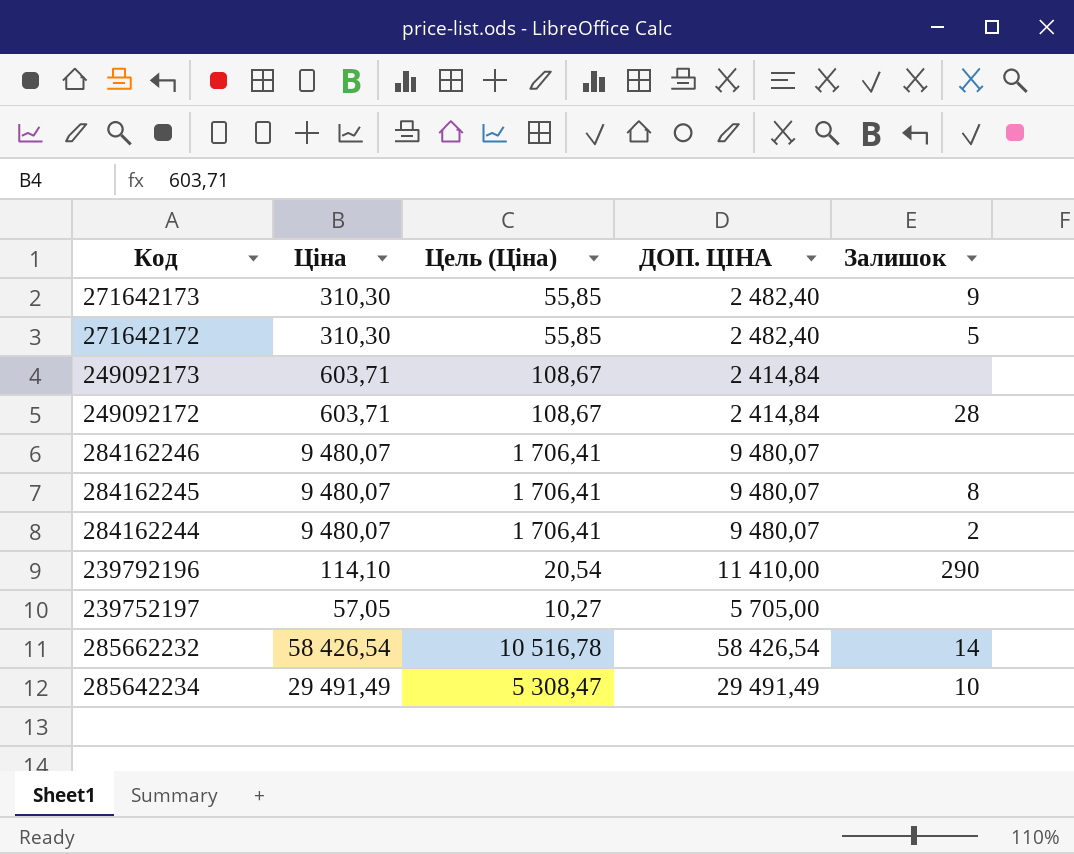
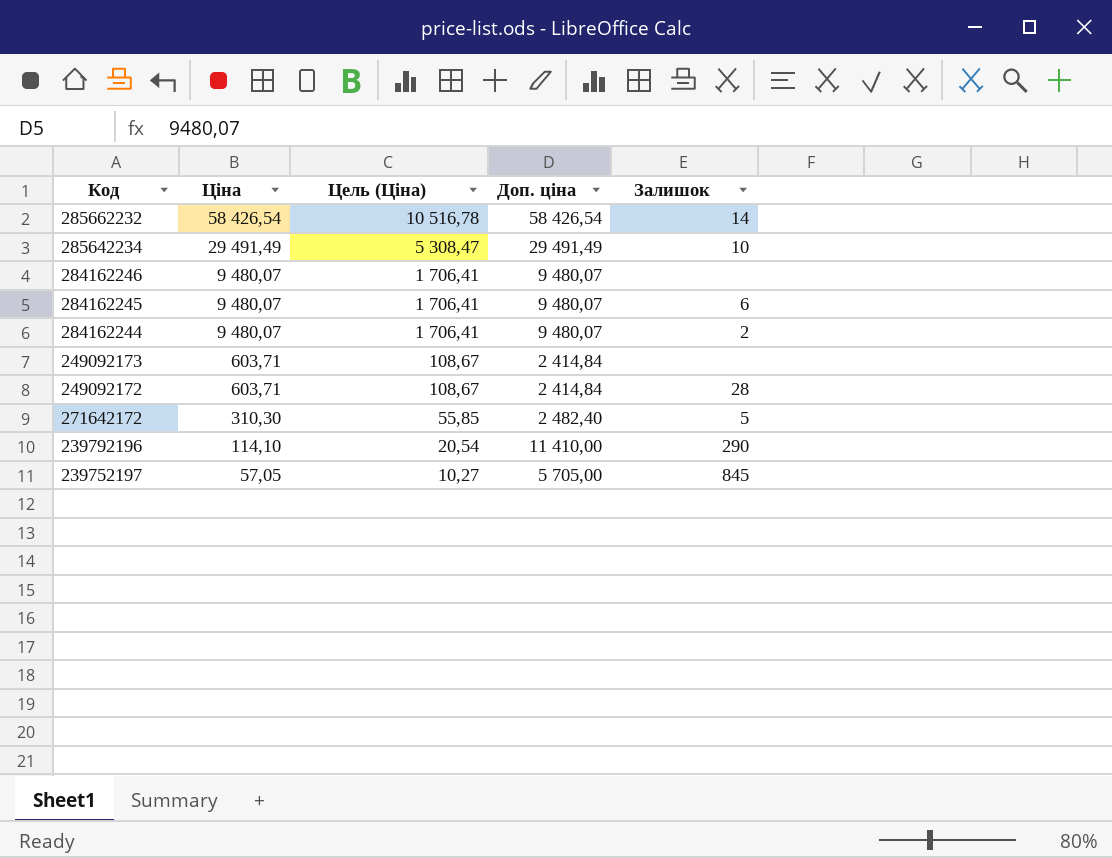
row order: none -> Ціна descending
column name: ДОП. ЦІНА -> Доп. ціна
row 271642173: 310,30 | 55,85 | 2 482,40 | 9 -> none
284162245 | Залишок: 8 -> 6
239752197 | Залишок: none -> 845

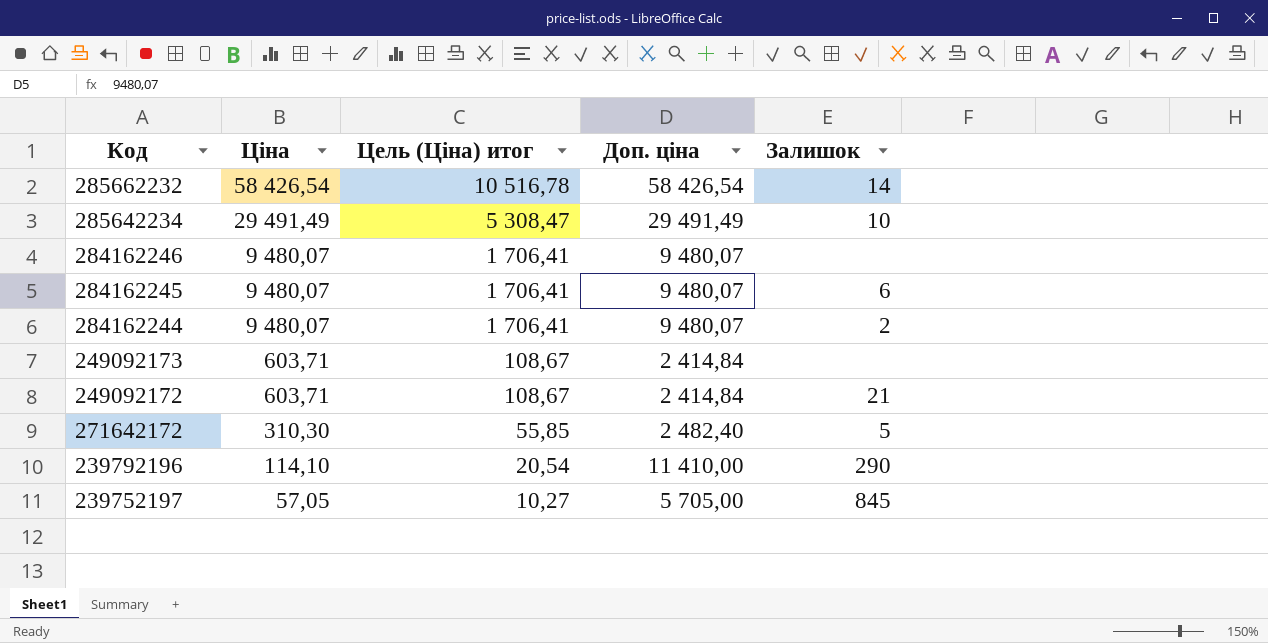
column name: Цель (Ціна) -> Цель (Ціна) итог
249092172 | Залишок: 28 -> 21

